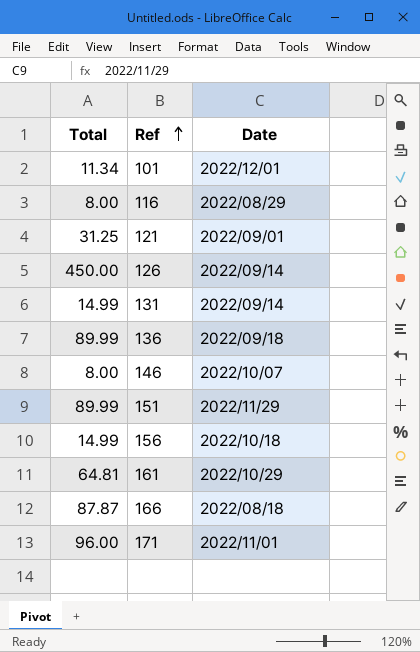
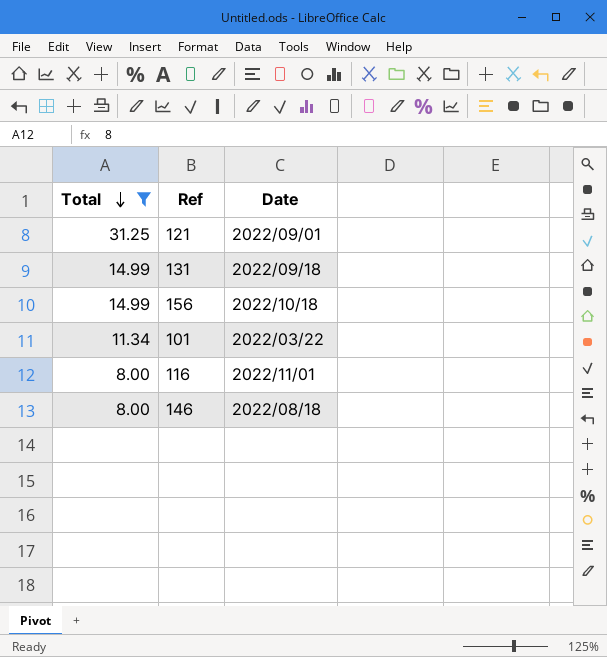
filter: none -> Total <= 31.25
row order: Ref ascending -> Total descending
131 | Date: 2022/09/14 -> 2022/09/18
101 | Date: 2022/12/01 -> 2022/03/22
116 | Date: 2022/08/29 -> 2022/11/01
146 | Date: 2022/10/07 -> 2022/08/18

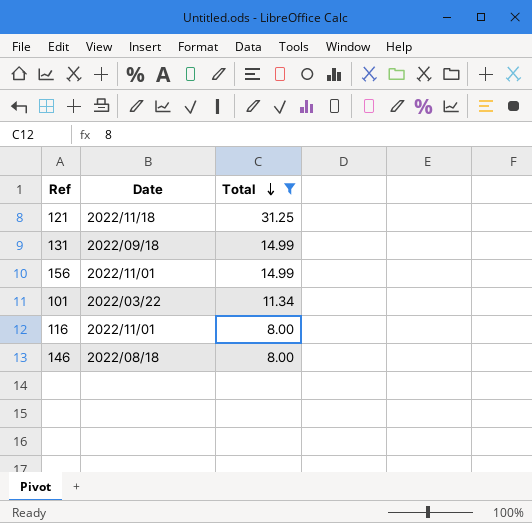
column Total | position: 1 -> 3
121 | Date: 2022/09/01 -> 2022/11/18
156 | Date: 2022/10/18 -> 2022/11/01

